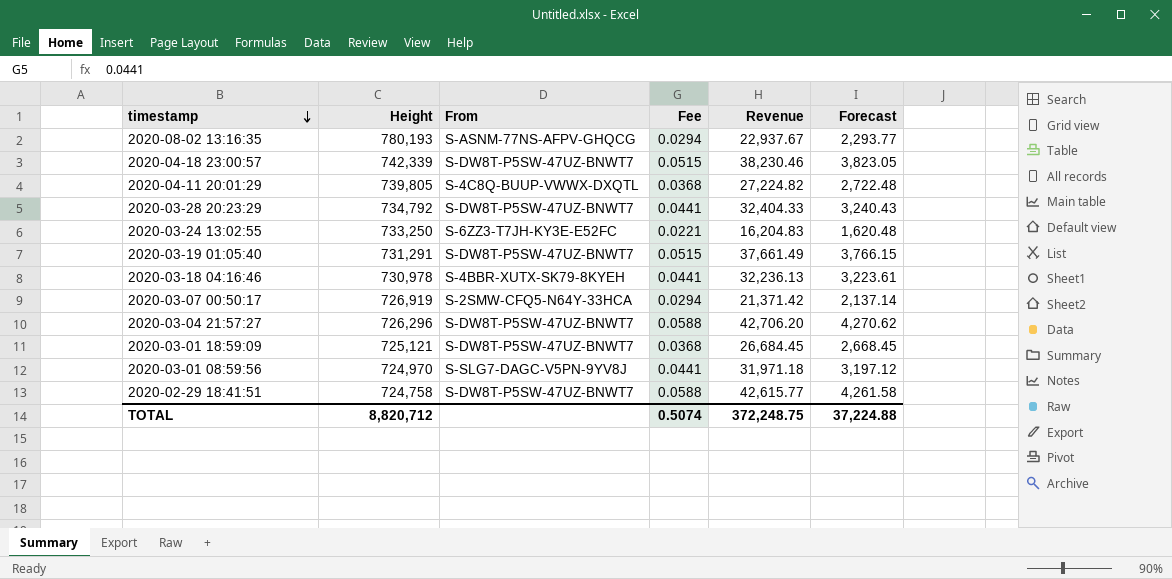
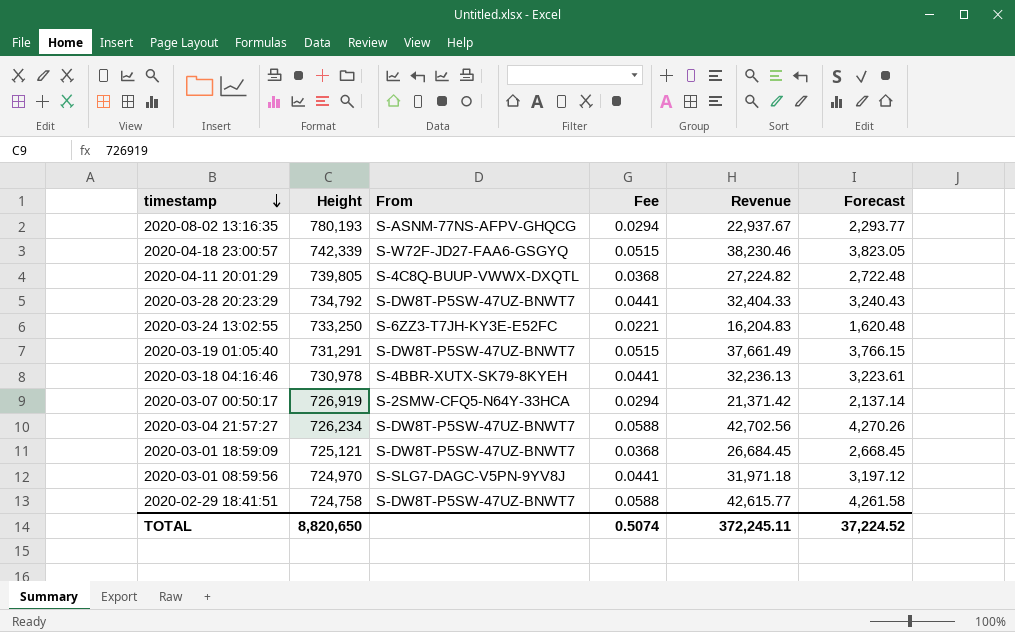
2020-04-18 23:00:57 | From: S-DW8T-P5SW-47UZ-BNWT7 -> S-W72F-JD27-FAA6-GSGYQ
2020-03-04 21:57:27 | Height: 726,296 -> 726,234
2020-03-04 21:57:27 | Revenue: 42,706.20 -> 42,702.56
2020-03-04 21:57:27 | Forecast: 4,270.62 -> 4,270.26
TOTAL | Height: 8,820,712 -> 8,820,650
TOTAL | Revenue: 372,248.75 -> 372,245.11
TOTAL | Forecast: 37,224.88 -> 37,224.52

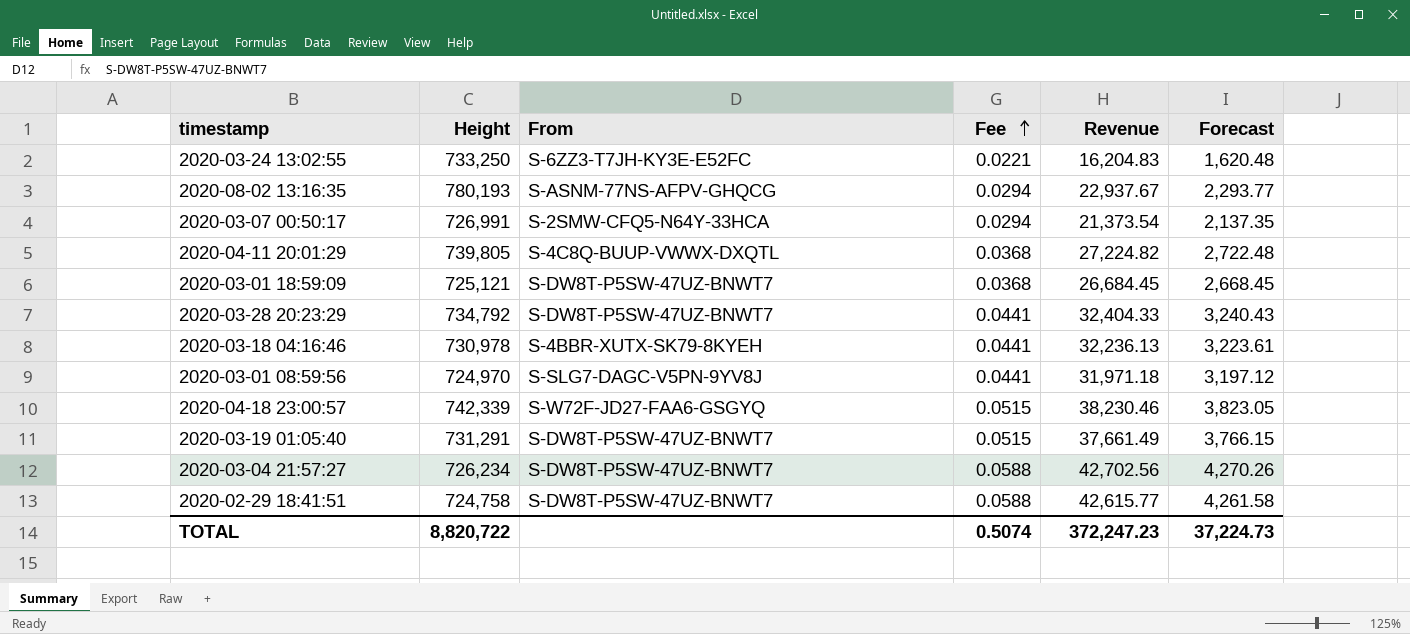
row order: timestamp descending -> Fee ascending
2020-03-07 00:50:17 | Height: 726,919 -> 726,991
2020-03-07 00:50:17 | Revenue: 21,371.42 -> 21,373.54
2020-03-07 00:50:17 | Forecast: 2,137.14 -> 2,137.35
TOTAL | Height: 8,820,650 -> 8,820,722
TOTAL | Revenue: 372,245.11 -> 372,247.23
TOTAL | Forecast: 37,224.52 -> 37,224.73

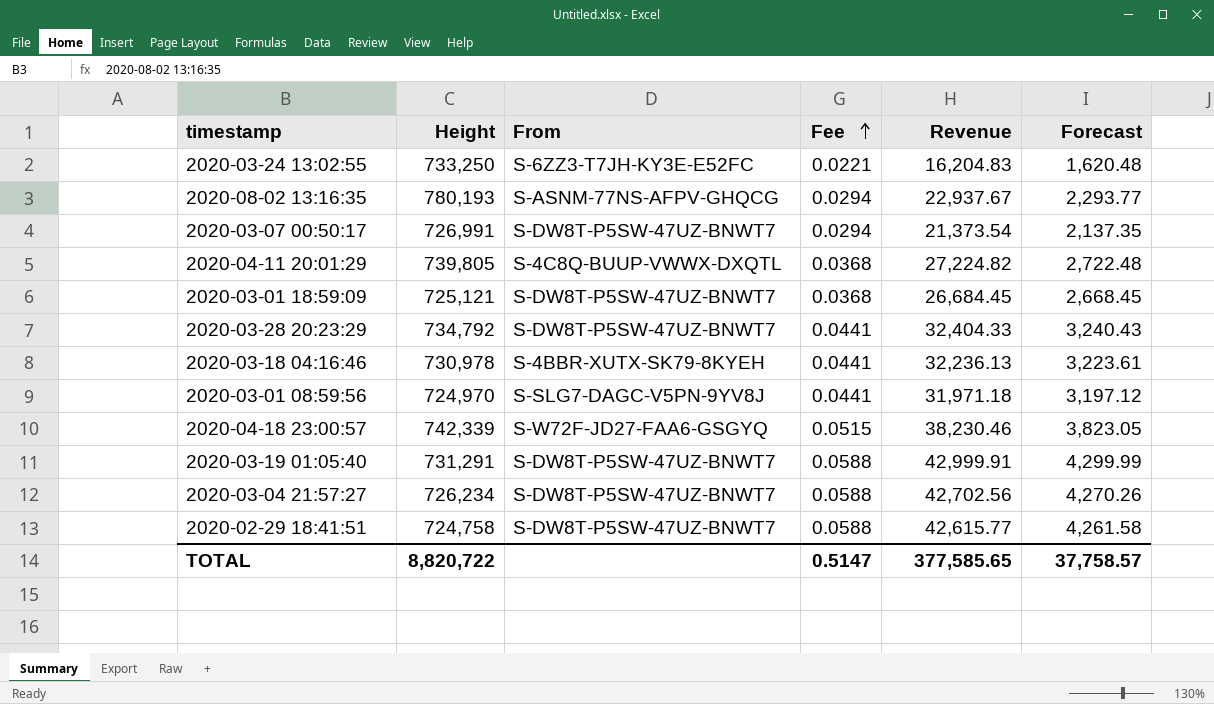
2020-03-07 00:50:17 | From: S-2SMW-CFQ5-N64Y-33HCA -> S-DW8T-P5SW-47UZ-BNWT7
2020-03-19 01:05:40 | Fee: 0.0515 -> 0.0588
2020-03-19 01:05:40 | Revenue: 37,661.49 -> 42,999.91
2020-03-19 01:05:40 | Forecast: 3,766.15 -> 4,299.99
TOTAL | Fee: 0.5074 -> 0.5147
TOTAL | Revenue: 372,247.23 -> 377,585.65
TOTAL | Forecast: 37,224.73 -> 37,758.57

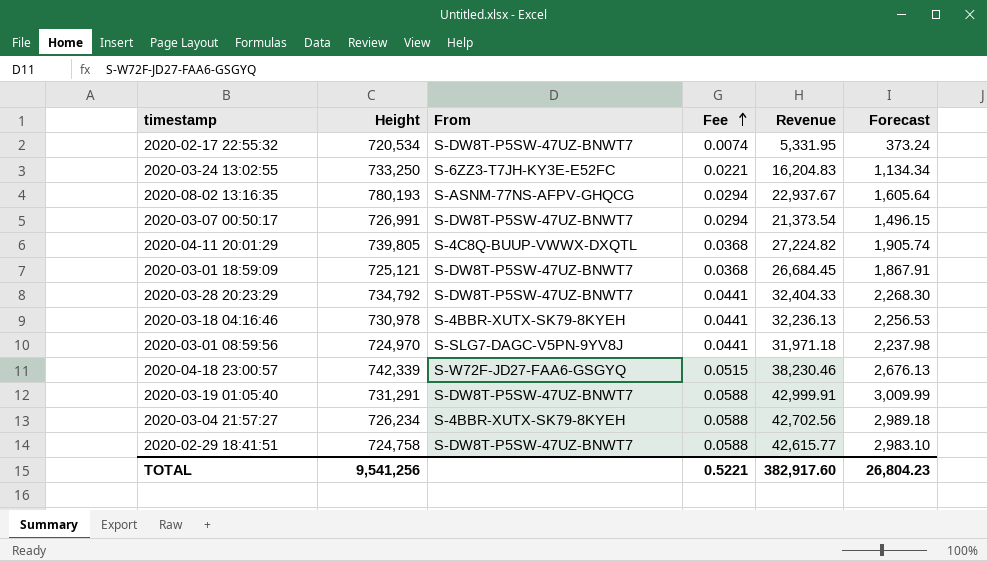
column Forecast | formula: [Revenue] * 0.1 -> [Revenue] * 0.07
row 2020-02-17 22:55:32: none -> 720,534 | S-DW8T-P5SW-47UZ-BNWT7 | 0.0074 | 5,331.95 | 373.24
2020-03-04 21:57:27 | From: S-DW8T-P5SW-47UZ-BNWT7 -> S-4BBR-XUTX-SK79-8KYEH
TOTAL | Height: 8,820,722 -> 9,541,256
TOTAL | Fee: 0.5147 -> 0.5221
TOTAL | Revenue: 377,585.65 -> 382,917.60
TOTAL | Forecast: 37,758.57 -> 26,804.23

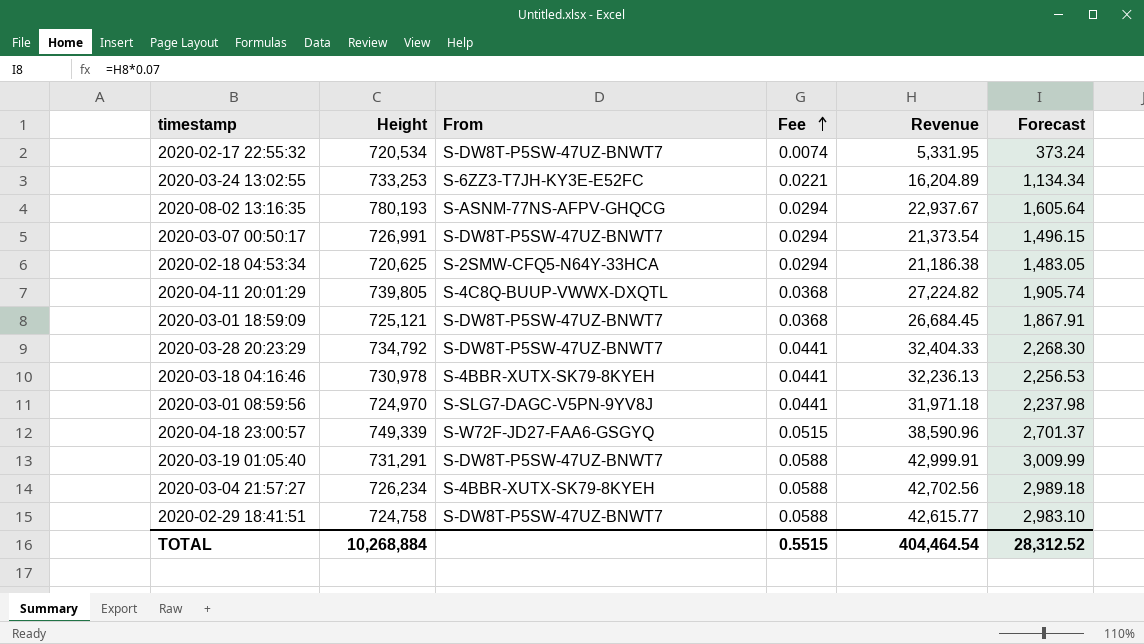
2020-03-24 13:02:55 | Height: 733,250 -> 733,253
2020-03-24 13:02:55 | Revenue: 16,204.83 -> 16,204.89
row 2020-02-18 04:53:34: none -> 720,625 | S-2SMW-CFQ5-N64Y-33HCA | 0.0294 | 21,186.38 | 1,483.05
2020-04-18 23:00:57 | Height: 742,339 -> 749,339
2020-04-18 23:00:57 | Revenue: 38,230.46 -> 38,590.96
2020-04-18 23:00:57 | Forecast: 2,676.13 -> 2,701.37
TOTAL | Height: 9,541,256 -> 10,268,884
TOTAL | Fee: 0.5221 -> 0.5515
TOTAL | Revenue: 382,917.60 -> 404,464.54
TOTAL | Forecast: 26,804.23 -> 28,312.52

